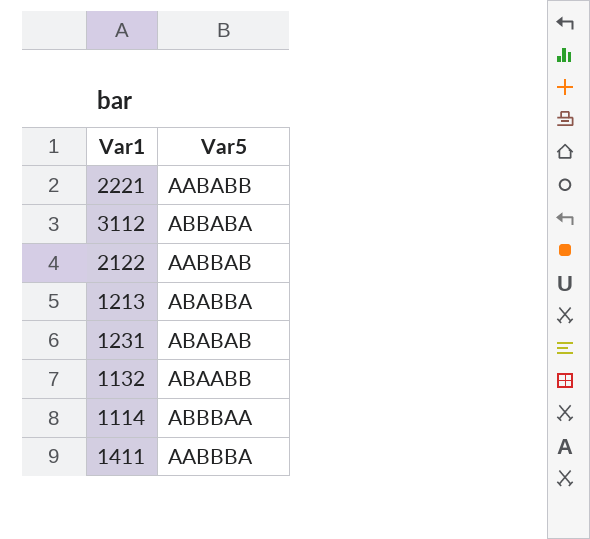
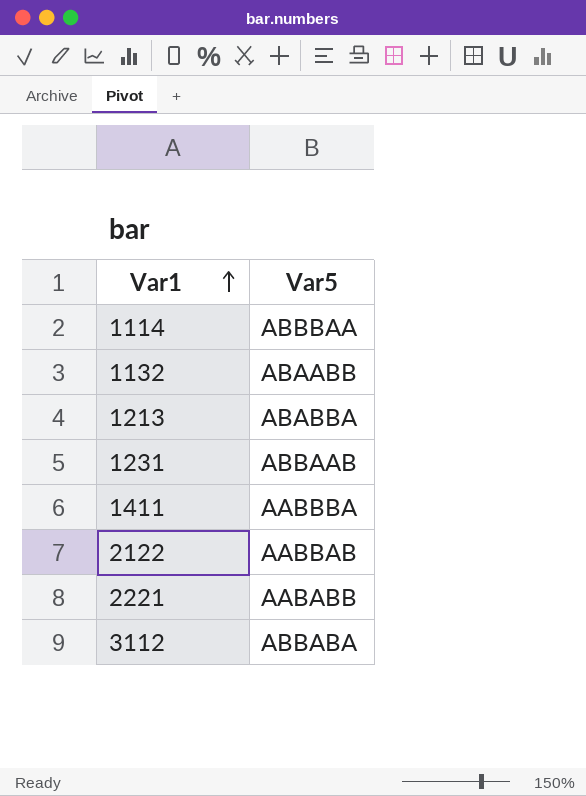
row order: none -> Var1 ascending
1231 | Var5: ABABAB -> ABBAAB

